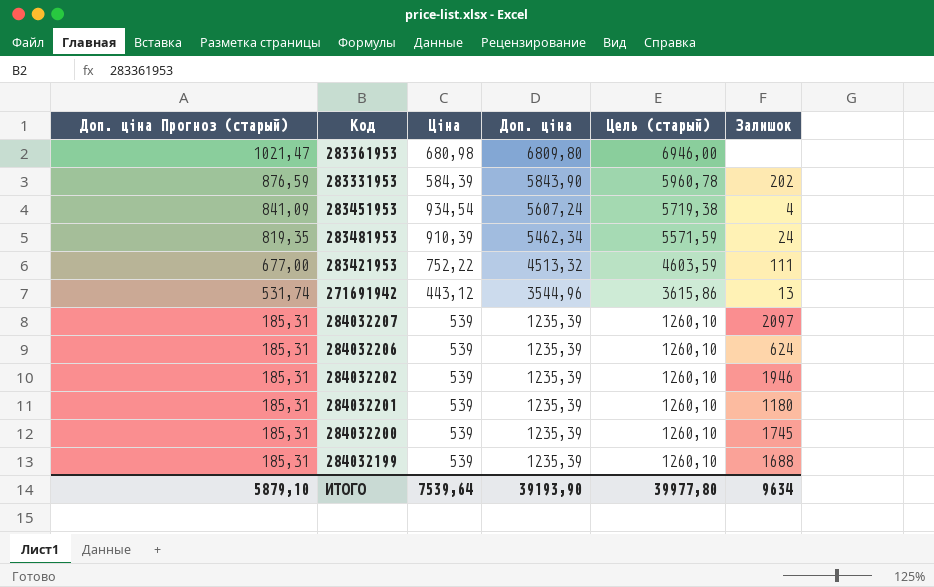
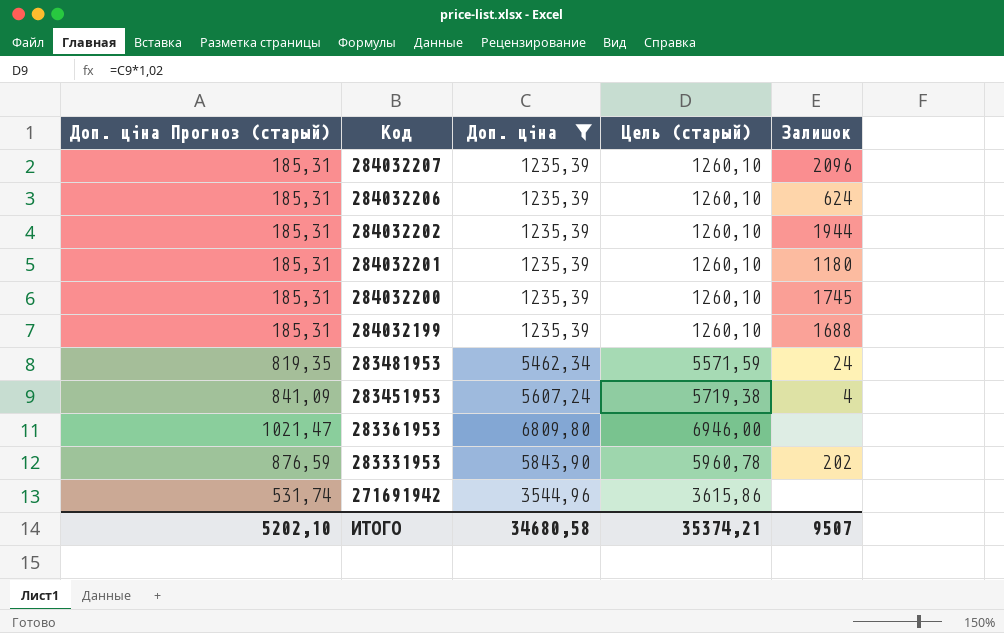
filter: none -> Доп. ціна != 4513,32
row order: Доп. ціна Прогноз (старый) descending -> Код descending
column Ціна | position: 3 -> none
284032207 | Залишок: 2097 -> 2096
284032202 | Залишок: 1946 -> 1944
271691942 | Залишок: 13 -> none
ИТОГО | Доп. ціна Прогноз (старый): 5879,10 -> 5202,10
ИТОГО | Доп. ціна: 39193,90 -> 34680,58
ИТОГО | Цель (старый): 39977,80 -> 35374,21
ИТОГО | Залишок: 9634 -> 9507

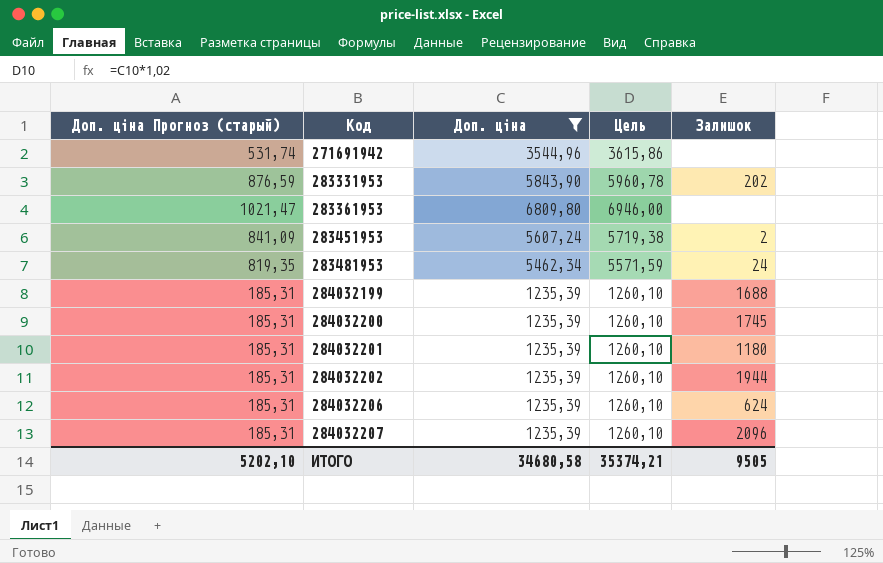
row order: Код descending -> Код ascending
column name: Цель (старый) -> Цель
283451953 | Залишок: 4 -> 2
ИТОГО | Залишок: 9507 -> 9505

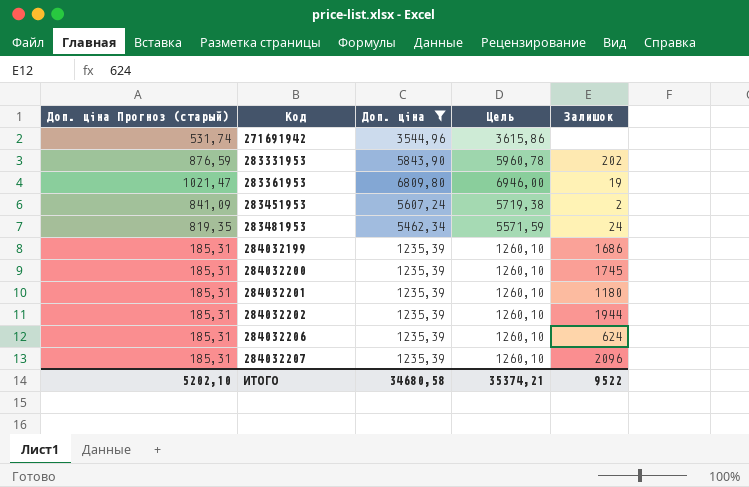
283361953 | Залишок: none -> 19
284032199 | Залишок: 1688 -> 1686
ИТОГО | Залишок: 9505 -> 9522

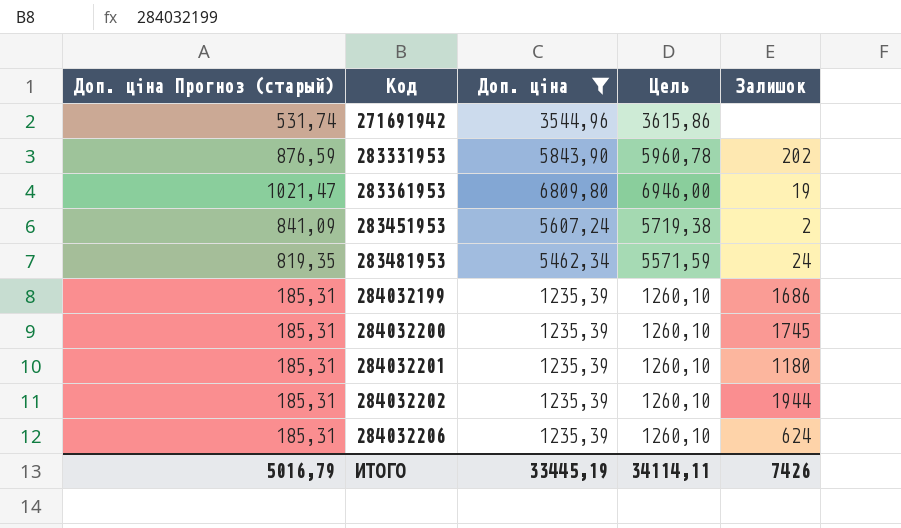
row 284032207: 185,31 | 1235,39 | 1260,10 | 2096 -> none
ИТОГО | Доп. ціна Прогноз (старый): 5202,10 -> 5016,79
ИТОГО | Доп. ціна: 34680,58 -> 33445,19
ИТОГО | Цель: 35374,21 -> 34114,11
ИТОГО | Залишок: 9522 -> 7426

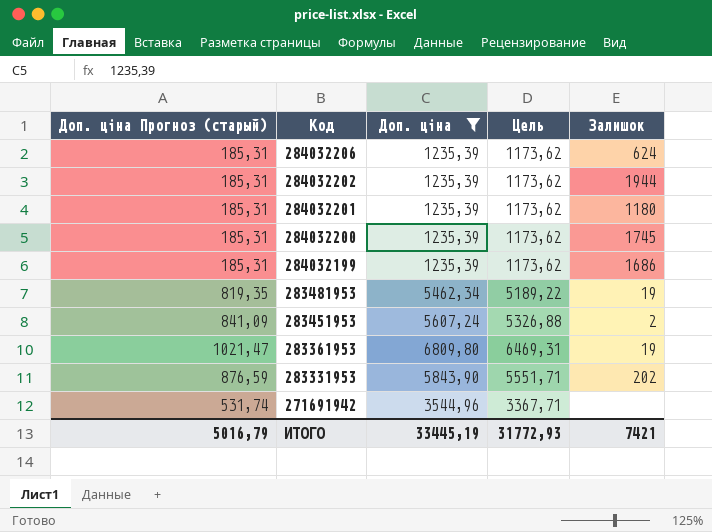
row order: Код ascending -> Код descending
column Цель | formula: [Доп. ціна] * 1,02 -> [Доп. ціна] * 0,95
283481953 | Залишок: 24 -> 19
ИТОГО | Цель: 34114,11 -> 31772,93
ИТОГО | Залишок: 7426 -> 7421

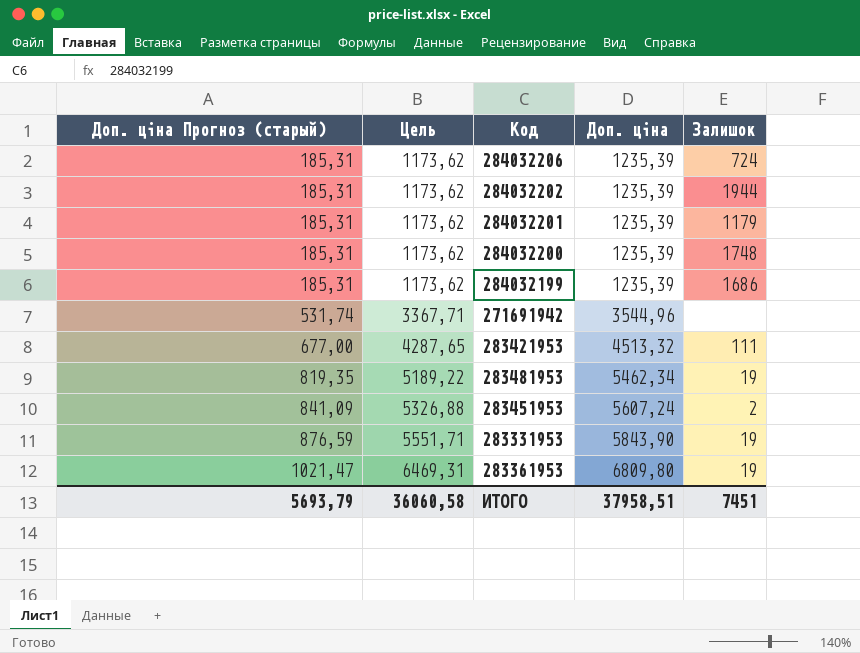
filter: Доп. ціна != 4513,32 -> none
row order: Код descending -> Доп. ціна Прогноз (старый) ascending
column Цель | position: 4 -> 2
284032206 | Залишок: 624 -> 724
284032201 | Залишок: 1180 -> 1179
284032200 | Залишок: 1745 -> 1748
283331953 | Залишок: 202 -> 19
ИТОГО | Доп. ціна Прогноз (старый): 5016,79 -> 5693,79
ИТОГО | Цель: 31772,93 -> 36060,58
ИТОГО | Доп. ціна: 33445,19 -> 37958,51
ИТОГО | Залишок: 7421 -> 7451

